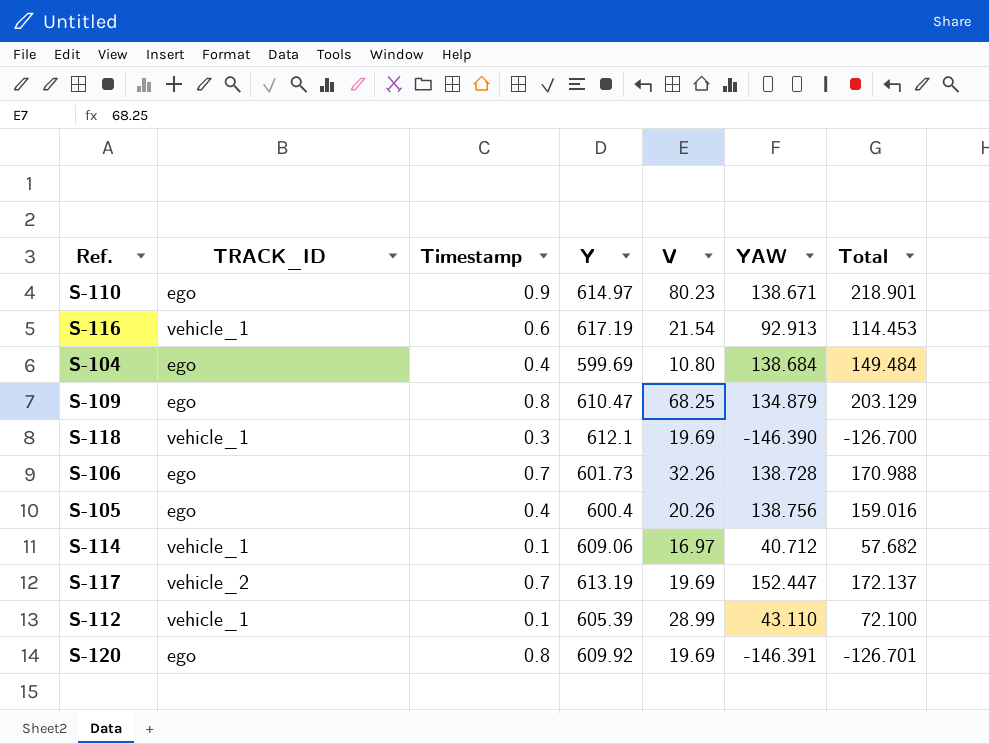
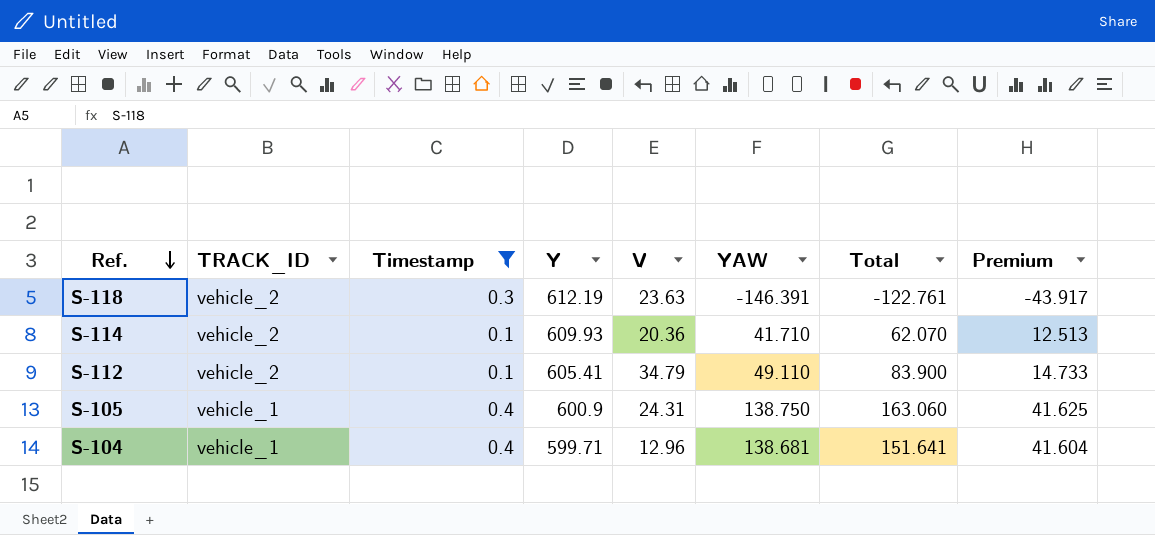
filter: none -> Timestamp <= 0.4
row order: none -> Ref. descending
column Premium | formula: none -> [YAW] * 0.3
S-118 | TRACK_ID: vehicle_1 -> vehicle_2
S-118 | Y: 612.1 -> 612.19
S-118 | V: 19.69 -> 23.63
S-118 | YAW: -146.390 -> -146.391
S-118 | Total: -126.700 -> -122.761
S-114 | TRACK_ID: vehicle_1 -> vehicle_2
S-114 | Y: 609.06 -> 609.93
S-114 | V: 16.97 -> 20.36
S-114 | YAW: 40.712 -> 41.710
S-114 | Total: 57.682 -> 62.070
S-112 | TRACK_ID: vehicle_1 -> vehicle_2
S-112 | Y: 605.39 -> 605.41
S-112 | V: 28.99 -> 34.79
S-112 | YAW: 43.110 -> 49.110
S-112 | Total: 72.100 -> 83.900
S-105 | TRACK_ID: ego -> vehicle_1
S-105 | Y: 600.4 -> 600.9
S-105 | V: 20.26 -> 24.31
S-105 | YAW: 138.756 -> 138.750
S-105 | Total: 159.016 -> 163.060
S-104 | TRACK_ID: ego -> vehicle_1
S-104 | Y: 599.69 -> 599.71
S-104 | V: 10.80 -> 12.96
S-104 | YAW: 138.684 -> 138.681
S-104 | Total: 149.484 -> 151.641

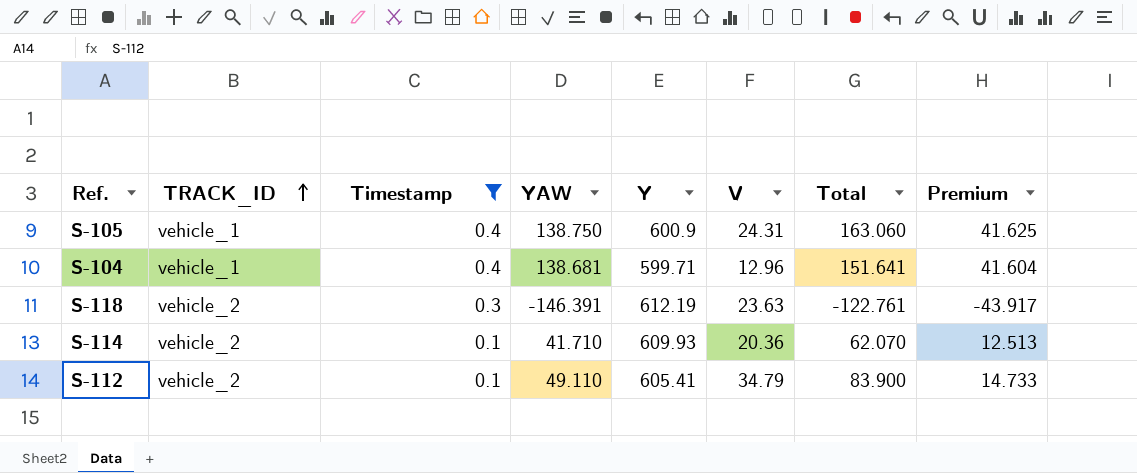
row order: Ref. descending -> TRACK_ID ascending
column YAW | position: 6 -> 4

